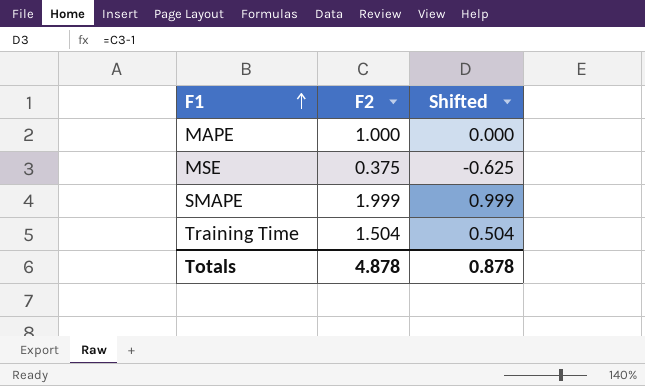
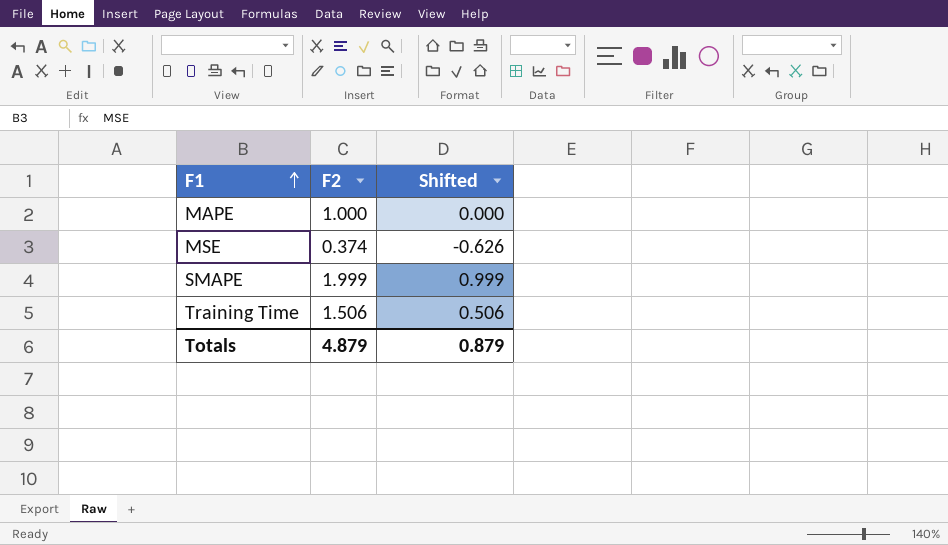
MSE | F2: 0.375 -> 0.374
MSE | Shifted: -0.625 -> -0.626
Training Time | F2: 1.504 -> 1.506
Training Time | Shifted: 0.504 -> 0.506
Totals | F2: 4.878 -> 4.879
Totals | Shifted: 0.878 -> 0.879

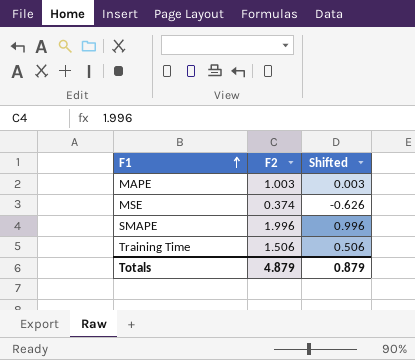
MAPE | F2: 1.000 -> 1.003
MAPE | Shifted: 0.000 -> 0.003
SMAPE | F2: 1.999 -> 1.996
SMAPE | Shifted: 0.999 -> 0.996

